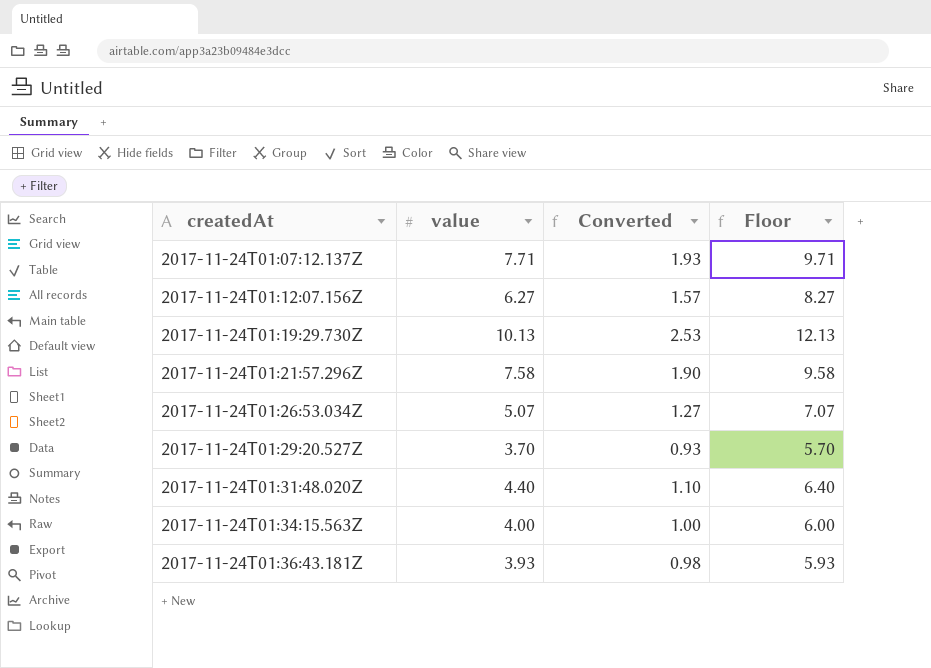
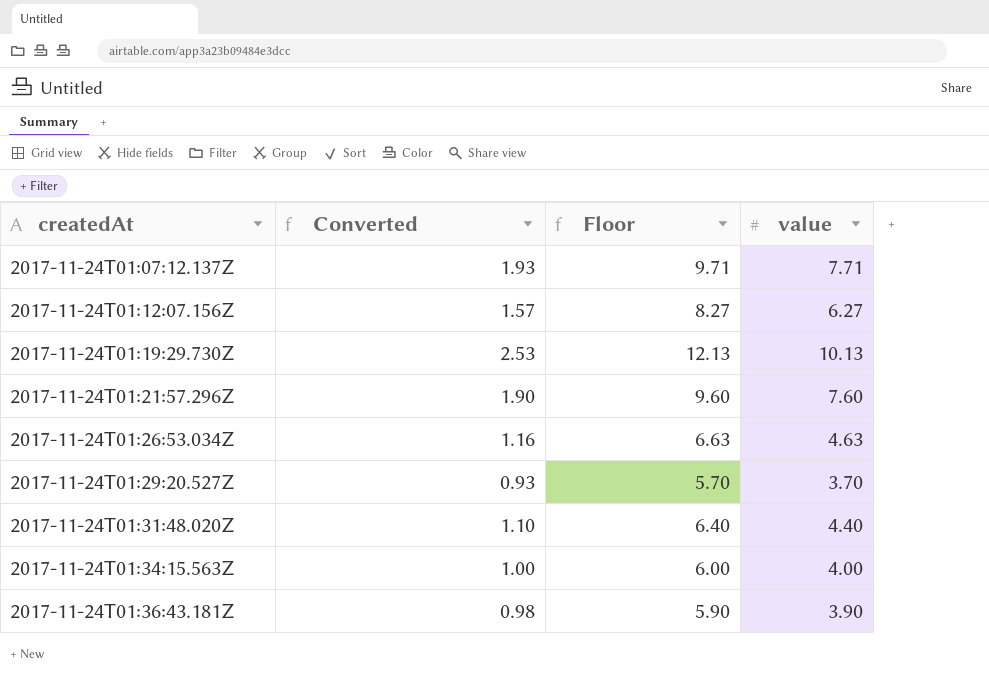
column value | position: 2 -> 4
2017-11-24T01:21:57.296Z | Floor: 9.58 -> 9.60
2017-11-24T01:21:57.296Z | value: 7.58 -> 7.60
2017-11-24T01:26:53.034Z | Converted: 1.27 -> 1.16
2017-11-24T01:26:53.034Z | Floor: 7.07 -> 6.63
2017-11-24T01:26:53.034Z | value: 5.07 -> 4.63
2017-11-24T01:36:43.181Z | Floor: 5.93 -> 5.90
2017-11-24T01:36:43.181Z | value: 3.93 -> 3.90

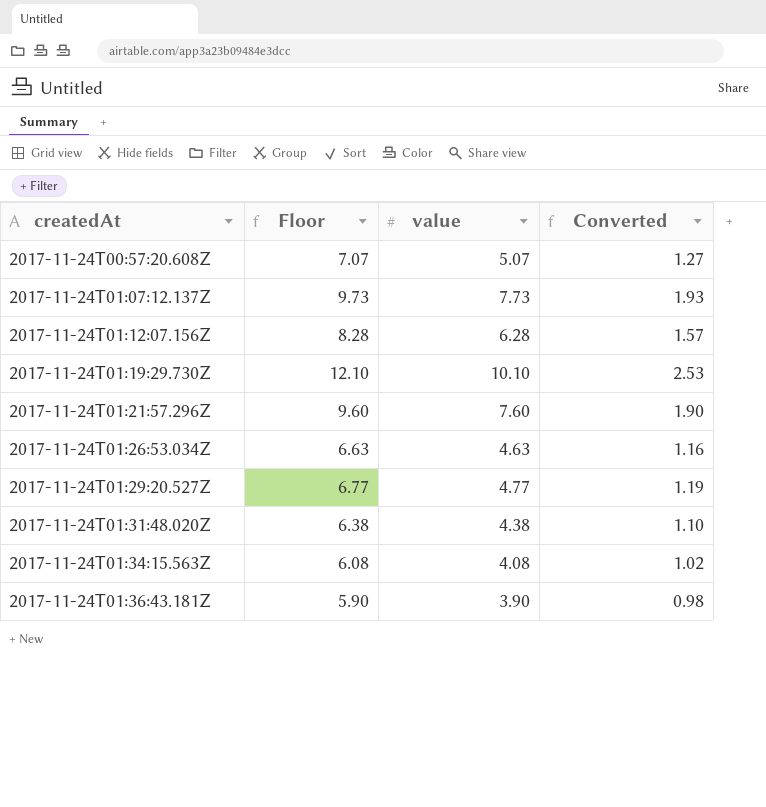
column Converted | position: 2 -> 4
row 2017-11-24T00:57:20.608Z: none -> 7.07 | 5.07 | 1.27
2017-11-24T01:07:12.137Z | Floor: 9.71 -> 9.73
2017-11-24T01:07:12.137Z | value: 7.71 -> 7.73
2017-11-24T01:12:07.156Z | Floor: 8.27 -> 8.28
2017-11-24T01:12:07.156Z | value: 6.27 -> 6.28
2017-11-24T01:19:29.730Z | Floor: 12.13 -> 12.10
2017-11-24T01:19:29.730Z | value: 10.13 -> 10.10
2017-11-24T01:29:20.527Z | Floor: 5.70 -> 6.77
2017-11-24T01:29:20.527Z | value: 3.70 -> 4.77
2017-11-24T01:29:20.527Z | Converted: 0.93 -> 1.19
2017-11-24T01:31:48.020Z | Floor: 6.40 -> 6.38
2017-11-24T01:31:48.020Z | value: 4.40 -> 4.38
2017-11-24T01:34:15.563Z | Floor: 6.00 -> 6.08
2017-11-24T01:34:15.563Z | value: 4.00 -> 4.08
2017-11-24T01:34:15.563Z | Converted: 1.00 -> 1.02

